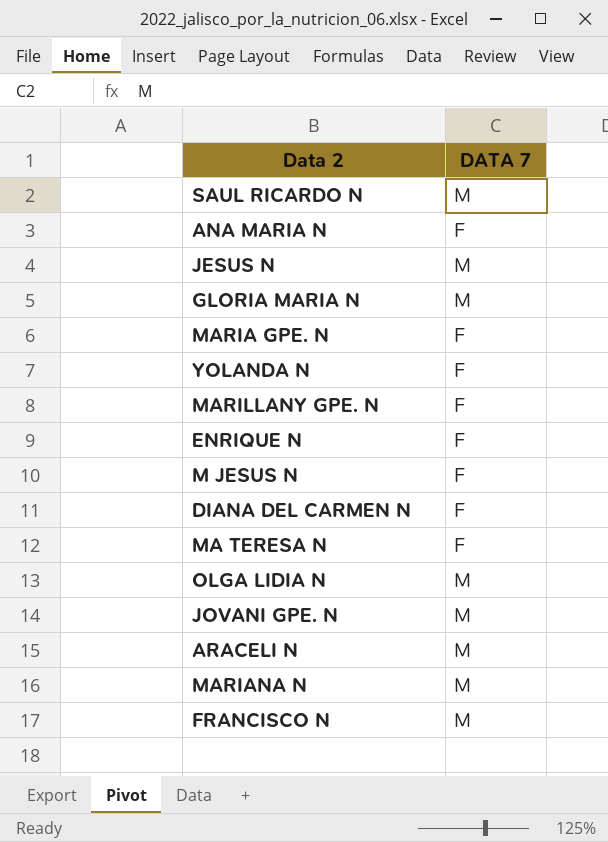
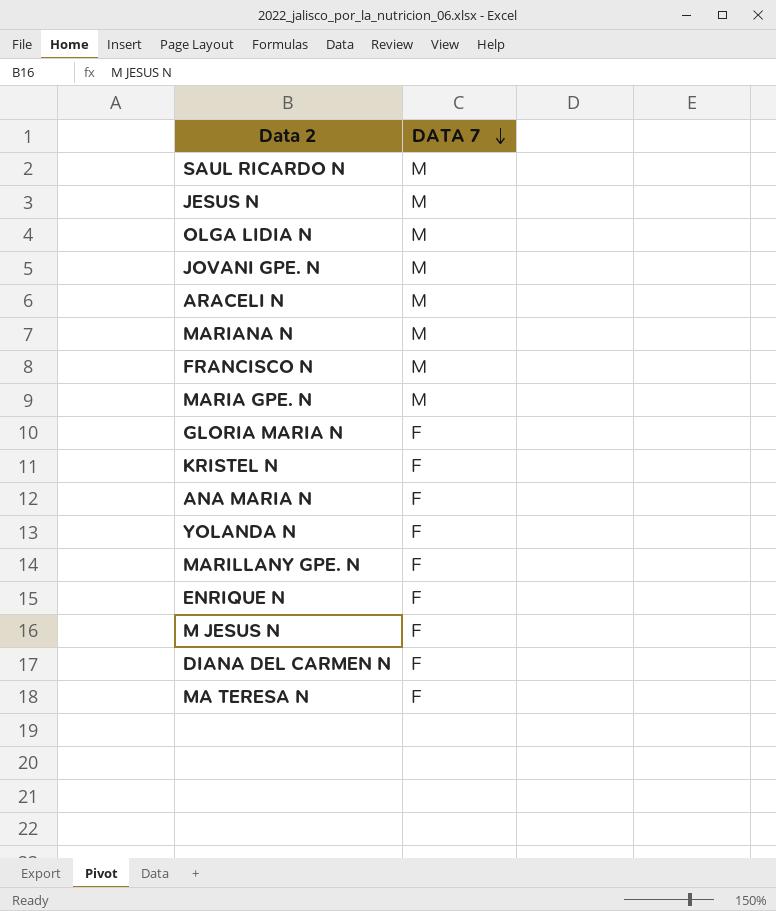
row order: none -> DATA 7 descending
MARIA GPE. N | DATA 7: F -> M
GLORIA MARIA N | DATA 7: M -> F
row KRISTEL N: none -> F

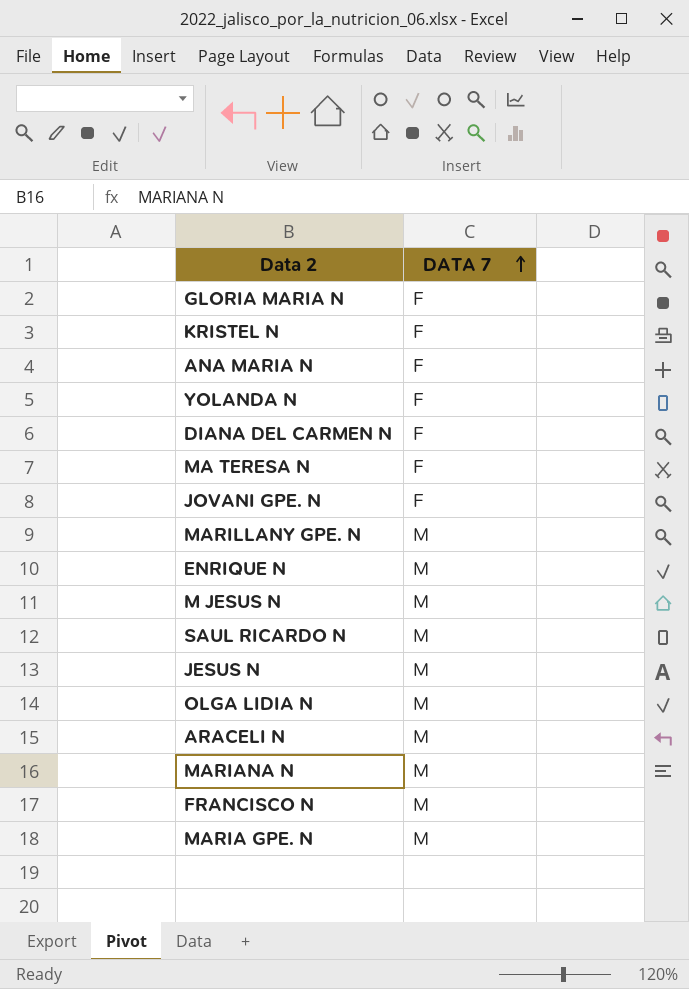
row order: DATA 7 descending -> DATA 7 ascending
JOVANI GPE. N | DATA 7: M -> F
MARILLANY GPE. N | DATA 7: F -> M
ENRIQUE N | DATA 7: F -> M
M JESUS N | DATA 7: F -> M

